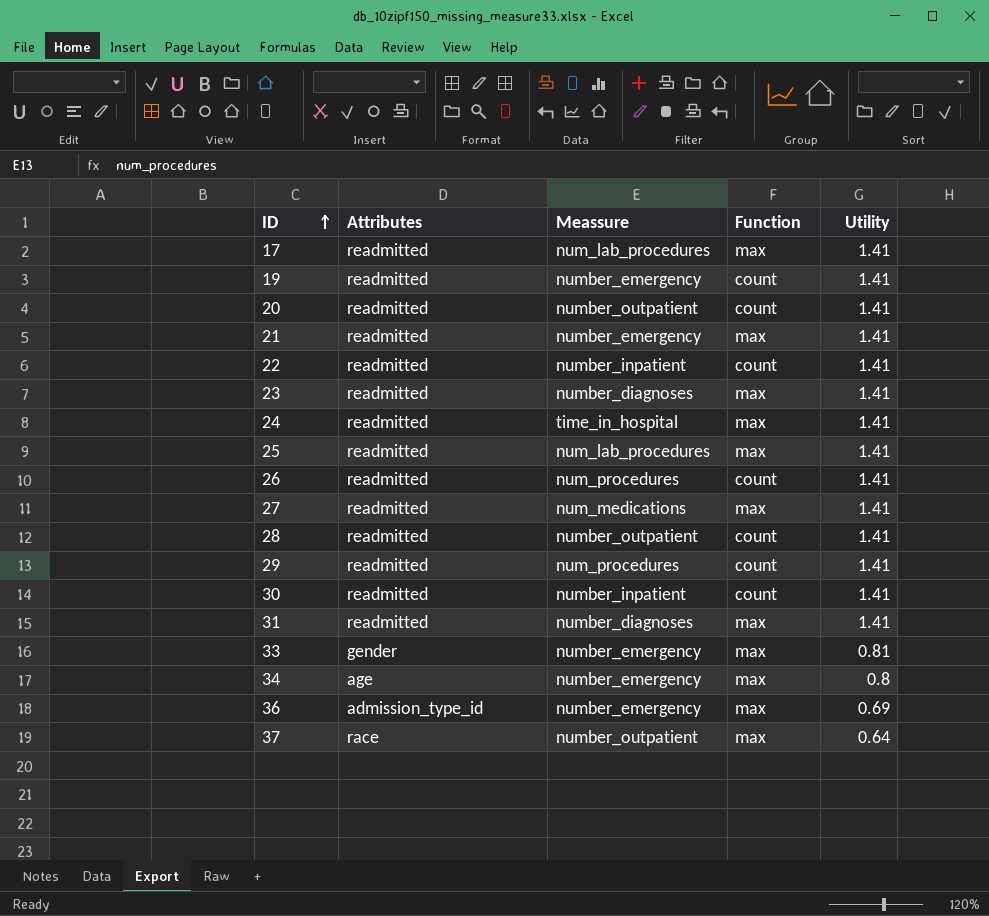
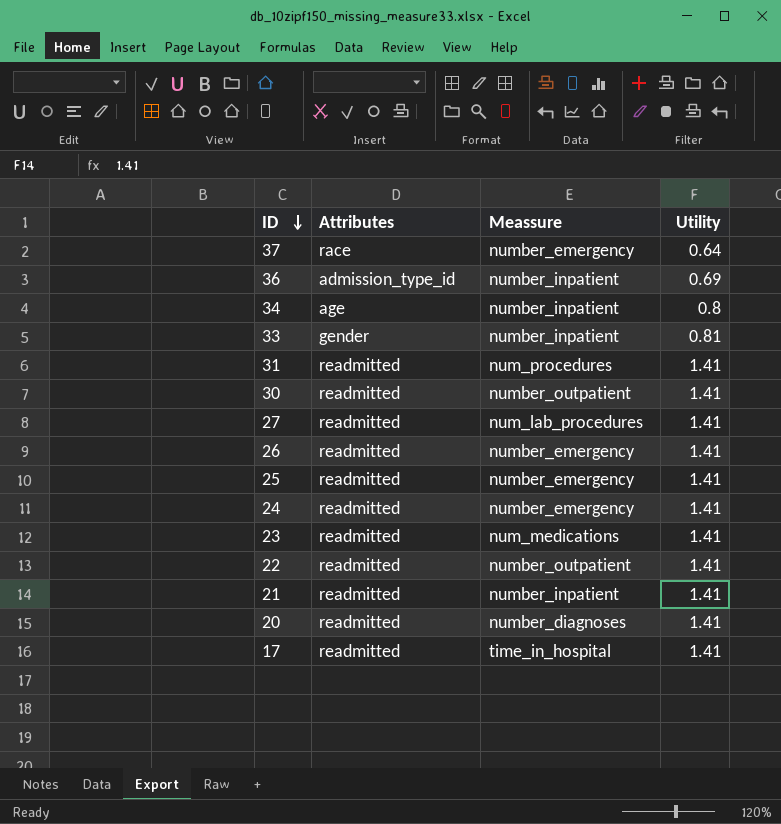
row order: ID ascending -> ID descending
column Function | position: 4 -> none
row 19: readmitted | number_emergency | count | 1.41 -> none
row 28: readmitted | number_outpatient | count | 1.41 -> none
row 29: readmitted | num_procedures | count | 1.41 -> none
37 | Meassure: number_outpatient -> number_emergency
36 | Meassure: number_emergency -> number_inpatient
34 | Meassure: number_emergency -> number_inpatient
33 | Meassure: number_emergency -> number_inpatient
31 | Meassure: number_diagnoses -> num_procedures
30 | Meassure: number_inpatient -> number_outpatient
27 | Meassure: num_medications -> num_lab_procedures
26 | Meassure: num_procedures -> number_emergency
25 | Meassure: num_lab_procedures -> number_emergency
24 | Meassure: time_in_hospital -> number_emergency
23 | Meassure: number_diagnoses -> num_medications
22 | Meassure: number_inpatient -> number_outpatient
21 | Meassure: number_emergency -> number_inpatient
20 | Meassure: number_outpatient -> number_diagnoses
17 | Meassure: num_lab_procedures -> time_in_hospital

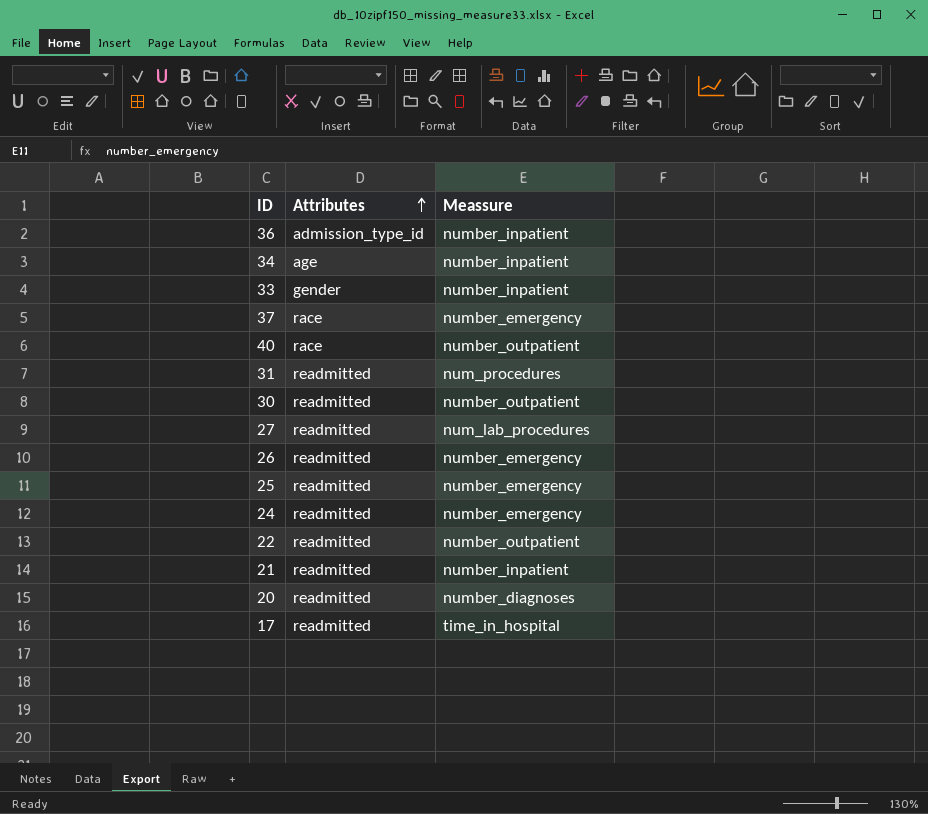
row order: ID descending -> Attributes ascending
column Utility | position: 4 -> none
row 23: readmitted | num_medications | 1.41 -> none
row 40: none -> race | number_outpatient

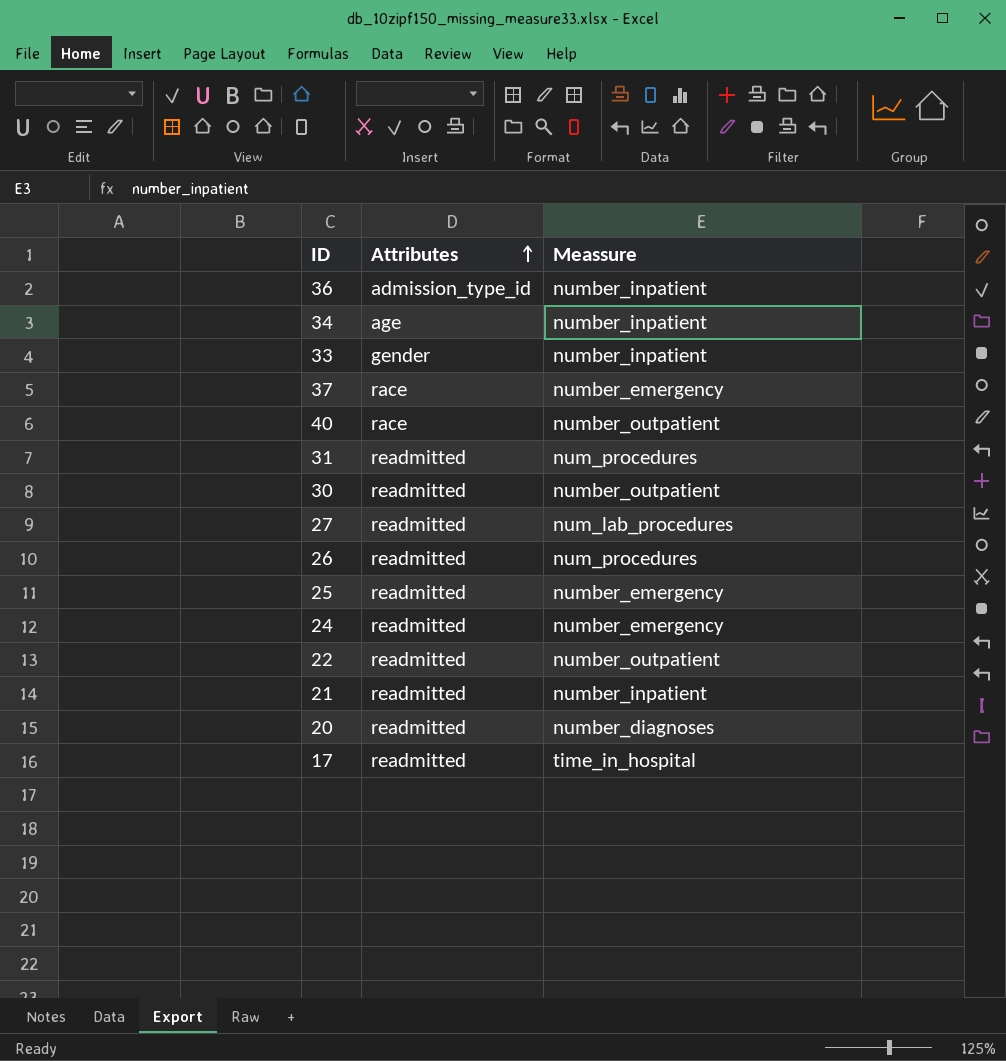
26 | Meassure: number_emergency -> num_procedures

